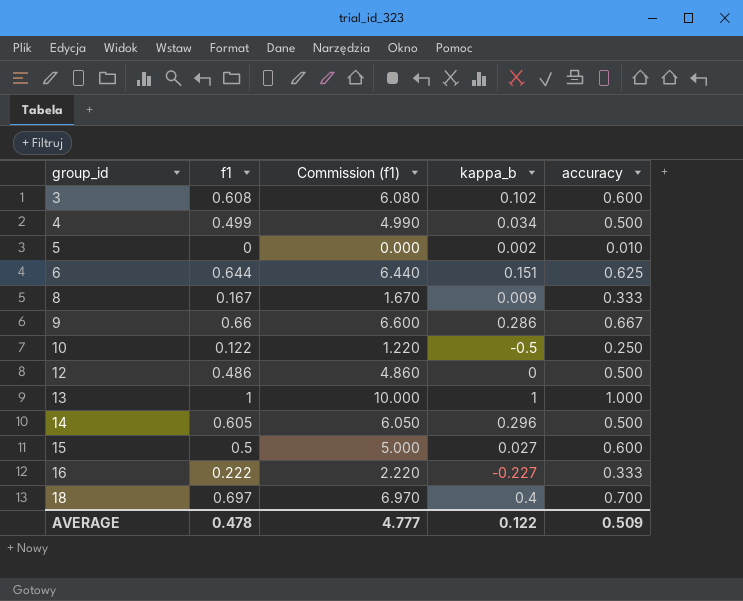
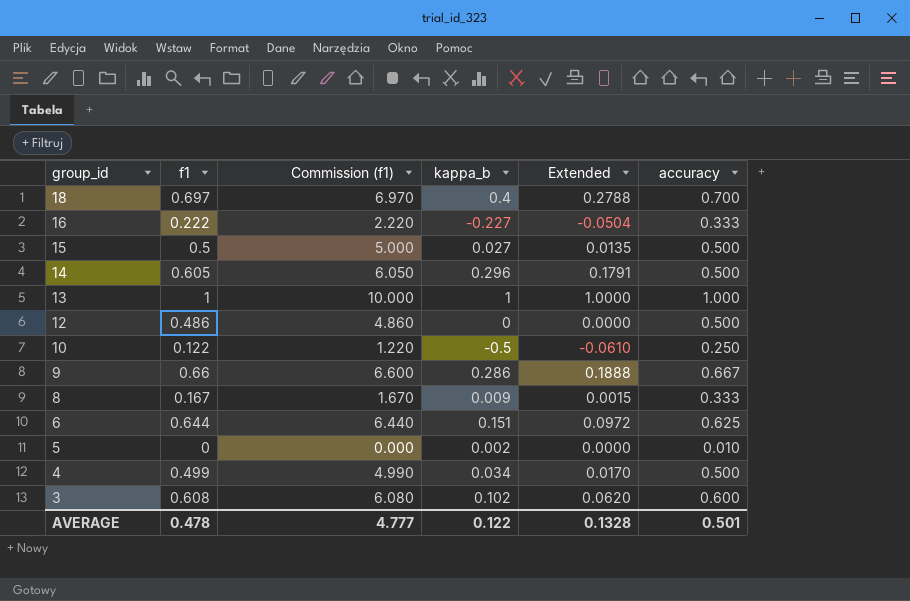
row order: group_id ascending -> group_id descending
column Extended | formula: none -> [f1] * [kappa_b]
15 | accuracy: 0.600 -> 0.500
AVERAGE | accuracy: 0.509 -> 0.501

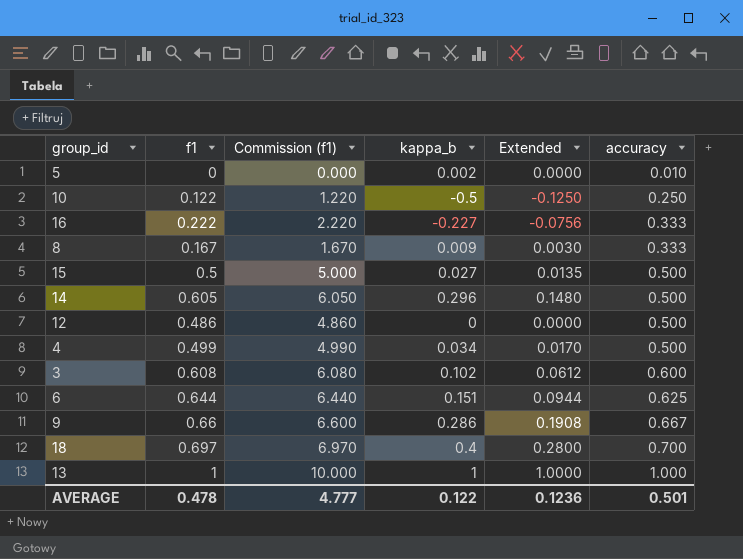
row order: group_id descending -> accuracy ascending
column Extended | formula: [f1] * [kappa_b] -> [kappa_b] * [accuracy]
AVERAGE | Extended: 0.1328 -> 0.1236

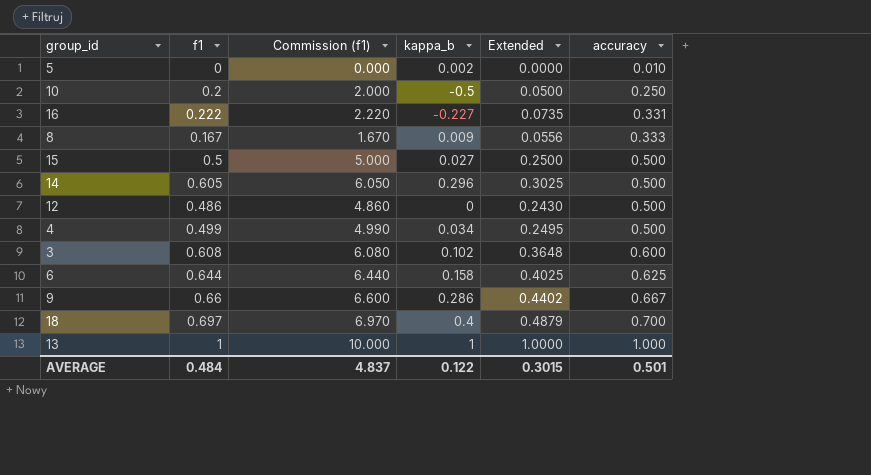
column Extended | formula: [kappa_b] * [accuracy] -> [f1] * [accuracy]
10 | f1: 0.122 -> 0.2
10 | Commission (f1): 1.220 -> 2.000
16 | accuracy: 0.333 -> 0.331
6 | kappa_b: 0.151 -> 0.158
AVERAGE | f1: 0.478 -> 0.484
AVERAGE | Commission (f1): 4.777 -> 4.837
AVERAGE | Extended: 0.1236 -> 0.3015

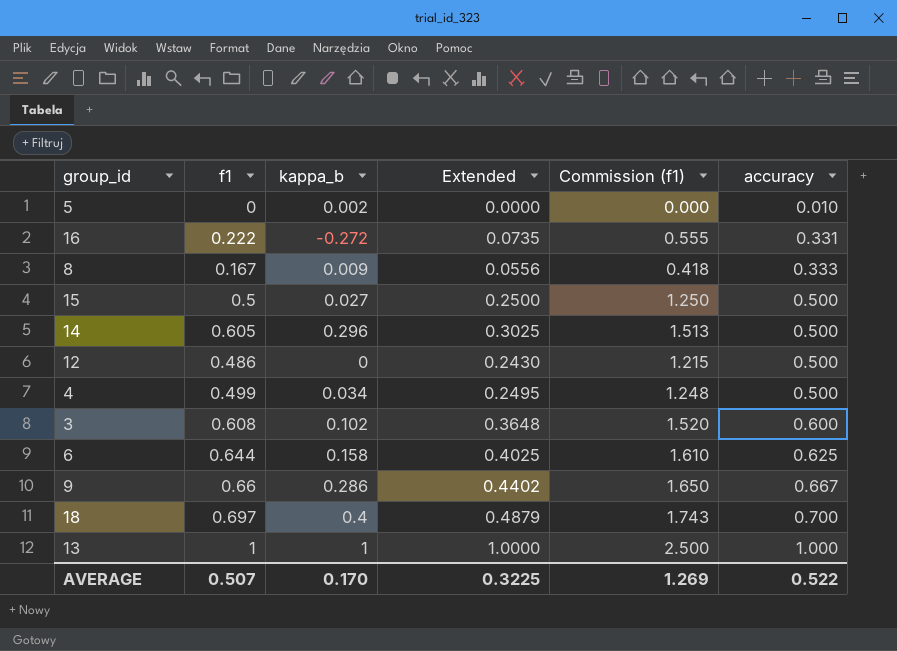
column Commission (f1) | formula: [f1] * 10 -> [f1] * 2.5
column Commission (f1) | position: 3 -> 5
row 10: 0.2 | 2.000 | -0.5 | 0.0500 | 0.250 -> none
16 | kappa_b: -0.227 -> -0.272
AVERAGE | f1: 0.484 -> 0.507
AVERAGE | kappa_b: 0.122 -> 0.170
AVERAGE | Extended: 0.3015 -> 0.3225
AVERAGE | Commission (f1): 4.837 -> 1.269
AVERAGE | accuracy: 0.501 -> 0.522

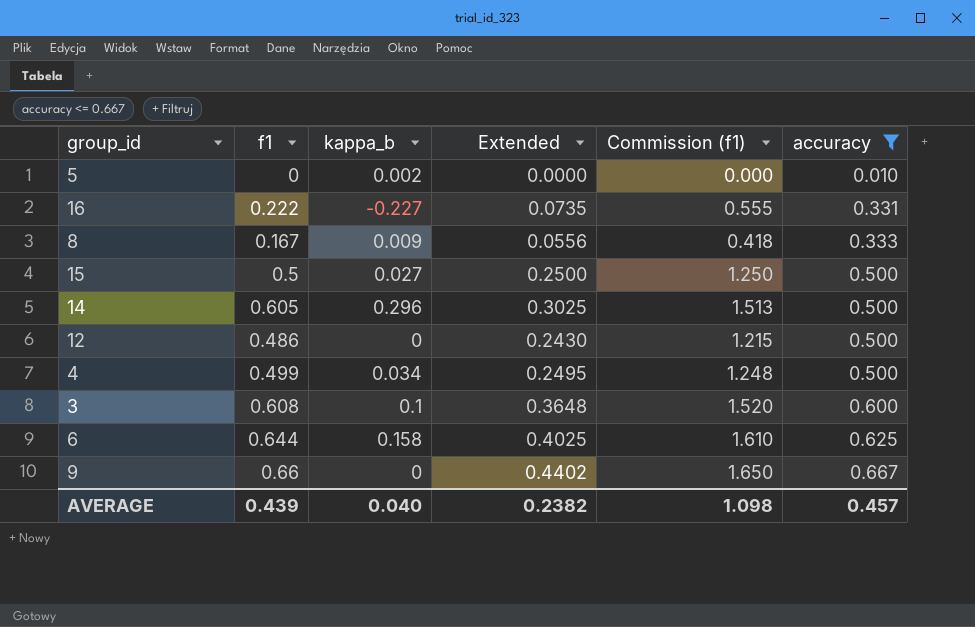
filter: none -> accuracy <= 0.667
16 | kappa_b: -0.272 -> -0.227
3 | kappa_b: 0.102 -> 0.1
9 | kappa_b: 0.286 -> 0
AVERAGE | f1: 0.507 -> 0.439
AVERAGE | kappa_b: 0.170 -> 0.040
AVERAGE | Extended: 0.3225 -> 0.2382
AVERAGE | Commission (f1): 1.269 -> 1.098
AVERAGE | accuracy: 0.522 -> 0.457

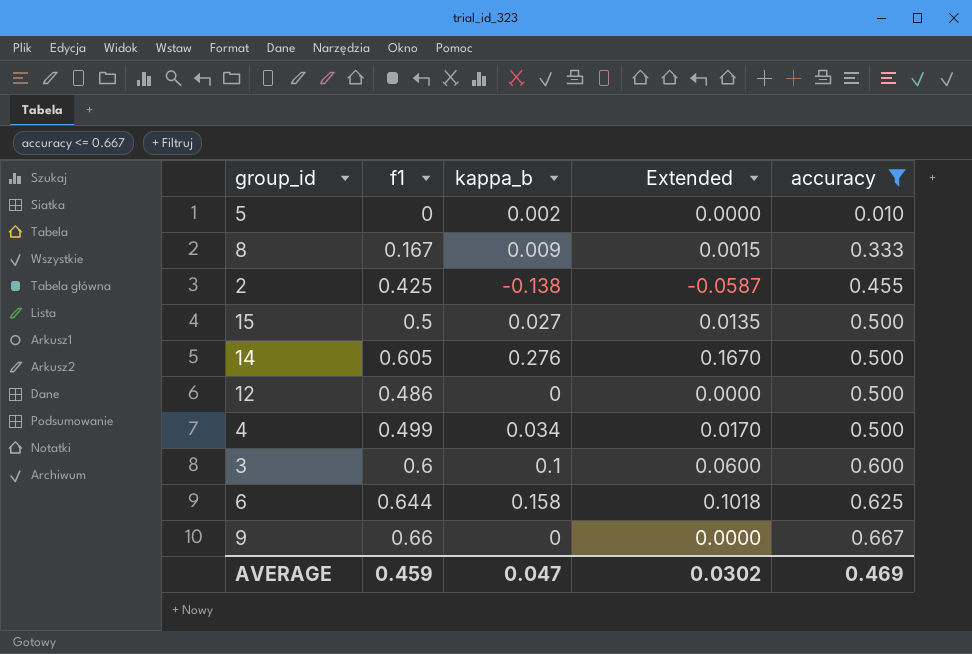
column Commission (f1) | formula: [f1] * 2.5 -> none
column Extended | formula: [f1] * [accuracy] -> [f1] * [kappa_b]
row 16: 0.222 | -0.227 | 0.0735 | 0.555 | 0.331 -> none
row 2: none -> 0.425 | -0.138 | -0.0587 | 0.455
14 | kappa_b: 0.296 -> 0.276
3 | f1: 0.608 -> 0.6
AVERAGE | f1: 0.439 -> 0.459
AVERAGE | kappa_b: 0.040 -> 0.047
AVERAGE | Extended: 0.2382 -> 0.0302
AVERAGE | accuracy: 0.457 -> 0.469

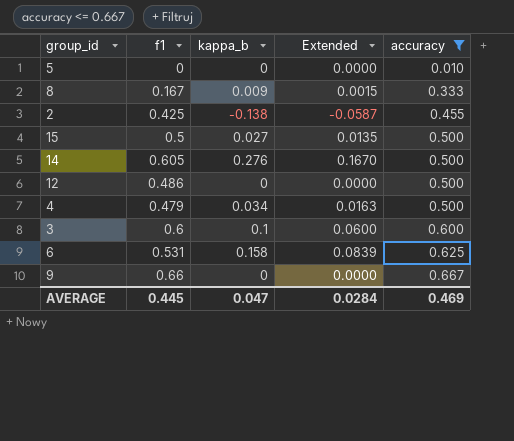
5 | kappa_b: 0.002 -> 0
4 | f1: 0.499 -> 0.479
4 | Extended: 0.0170 -> 0.0163
6 | f1: 0.644 -> 0.531
6 | Extended: 0.1018 -> 0.0839
AVERAGE | f1: 0.459 -> 0.445
AVERAGE | Extended: 0.0302 -> 0.0284

